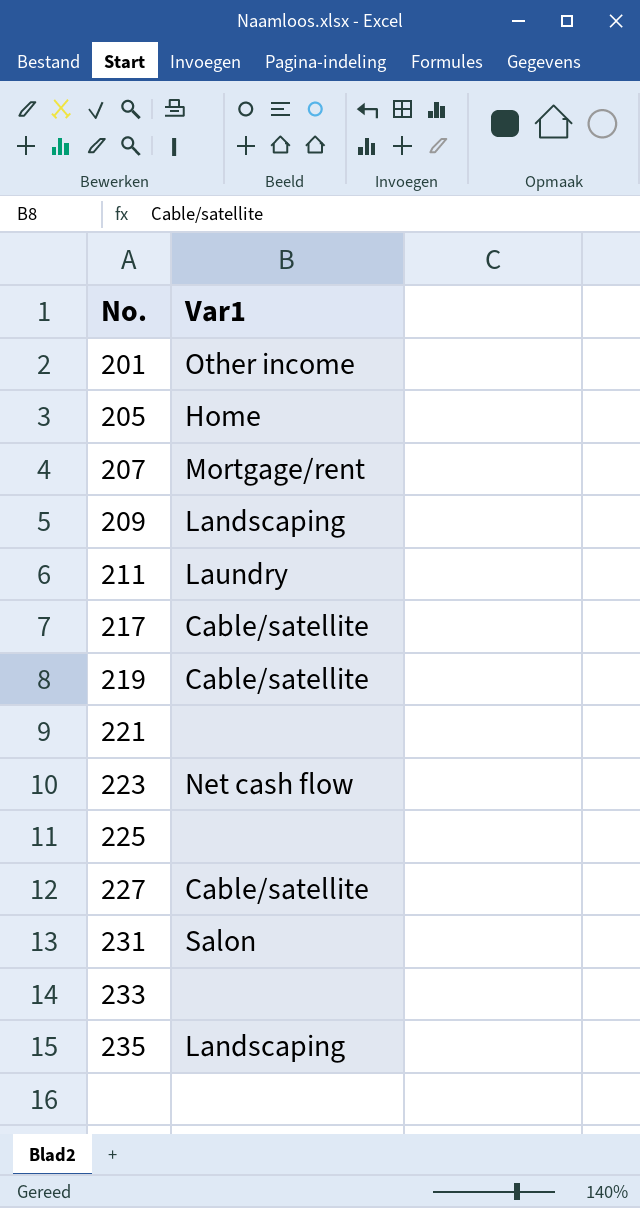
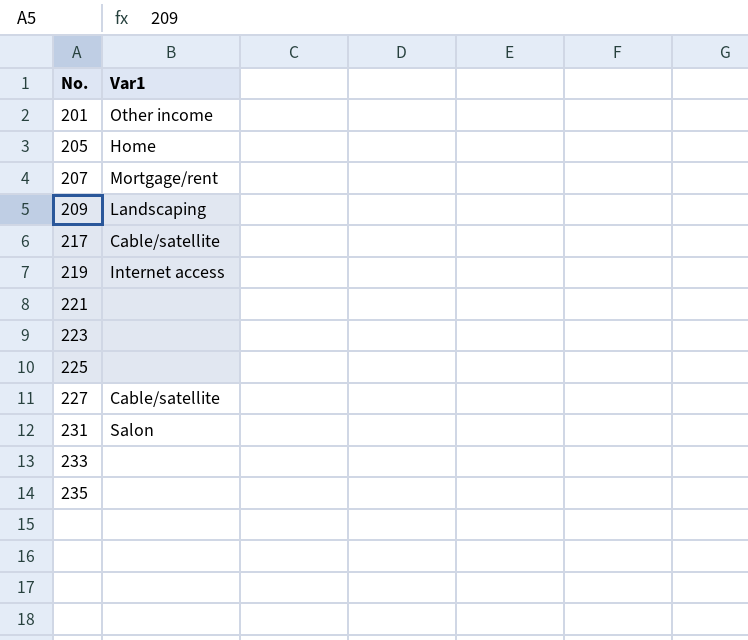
row 211: Laundry -> none
219 | Var1: Cable/satellite -> Internet access
223 | Var1: Net cash flow -> none
235 | Var1: Landscaping -> none

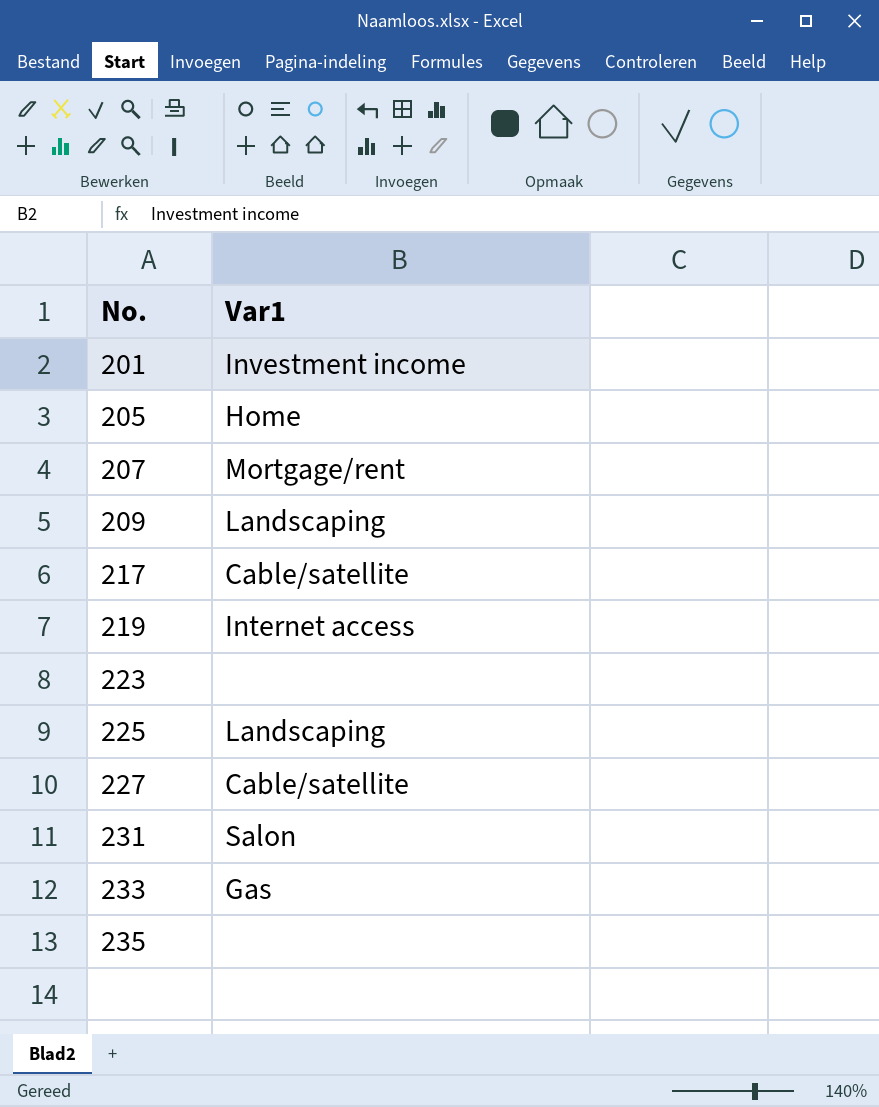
row 221: none -> none
201 | Var1: Other income -> Investment income
225 | Var1: none -> Landscaping
233 | Var1: none -> Gas

